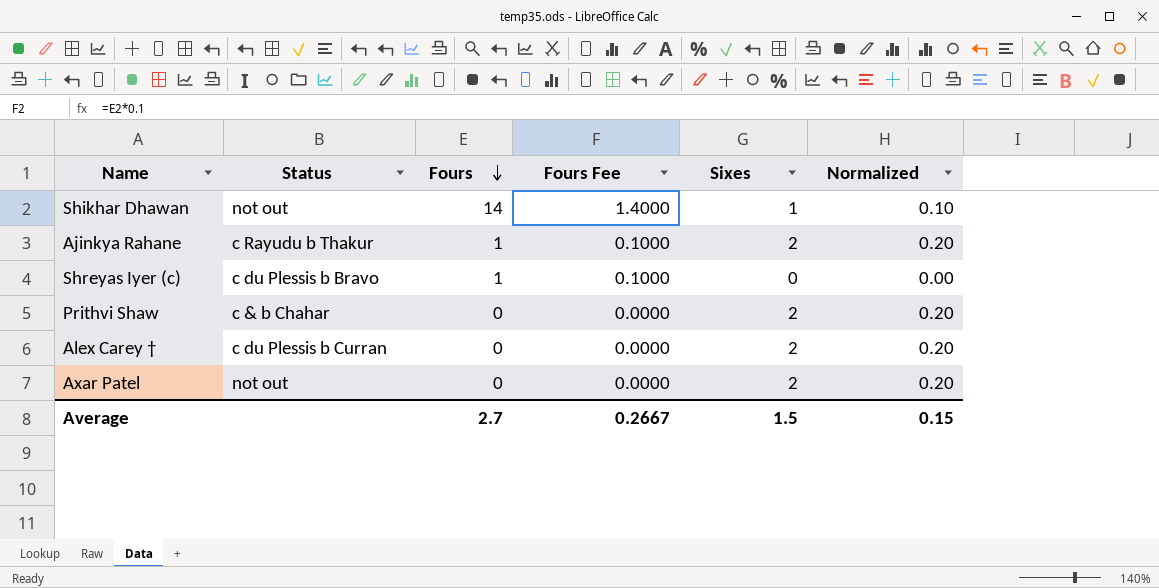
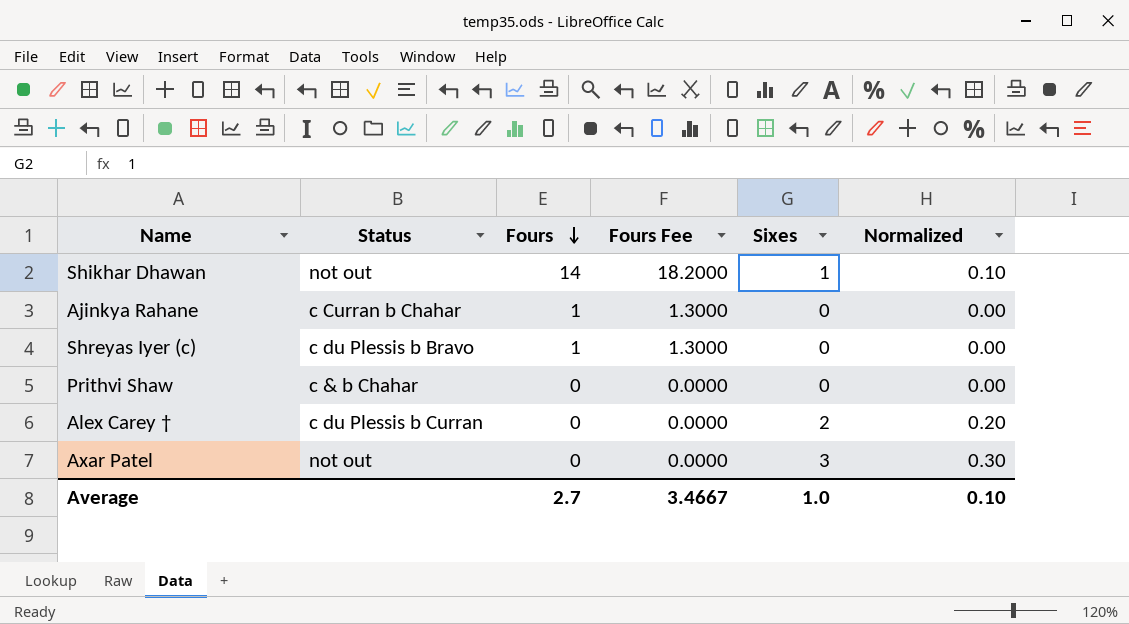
column Fours Fee | formula: [Fours] * 0.1 -> [Fours] * 1.3
Ajinkya Rahane | Status: c Rayudu b Thakur -> c Curran b Chahar
Ajinkya Rahane | Sixes: 2 -> 0
Ajinkya Rahane | Normalized: 0.20 -> 0.00
Prithvi Shaw | Sixes: 2 -> 0
Prithvi Shaw | Normalized: 0.20 -> 0.00
Axar Patel | Sixes: 2 -> 3
Axar Patel | Normalized: 0.20 -> 0.30
Average | Fours Fee: 0.2667 -> 3.4667
Average | Sixes: 1.5 -> 1.0
Average | Normalized: 0.15 -> 0.10

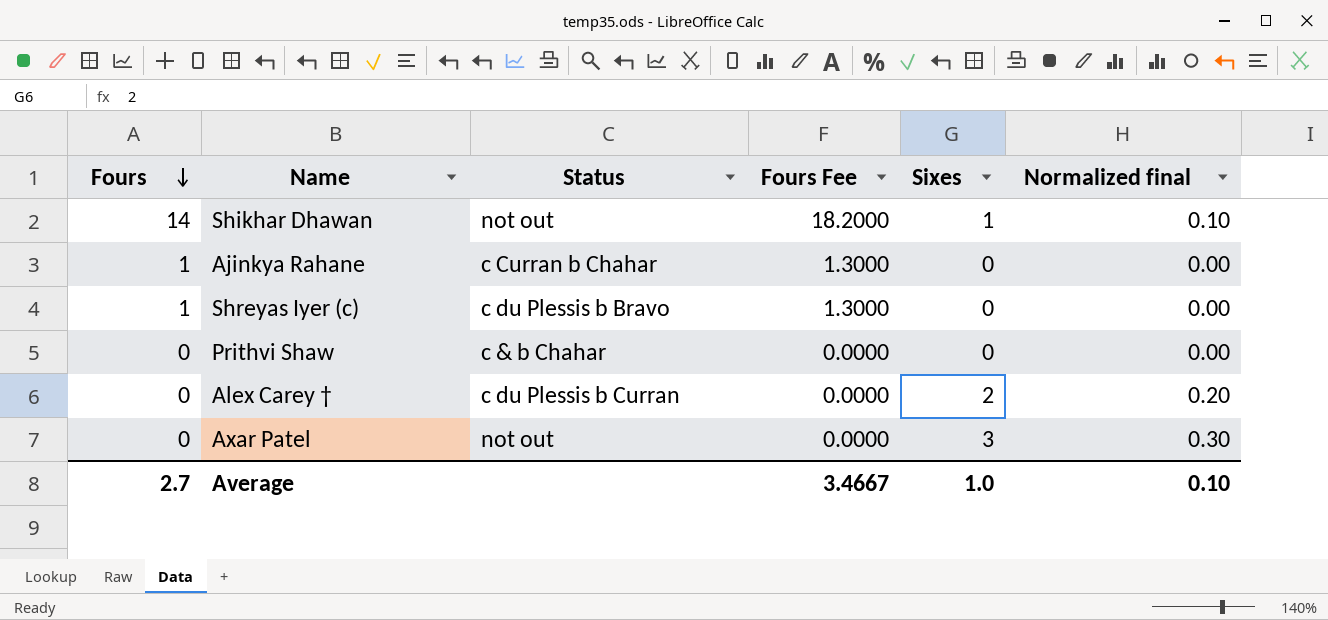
column Fours | position: 3 -> 1
column name: Normalized -> Normalized final

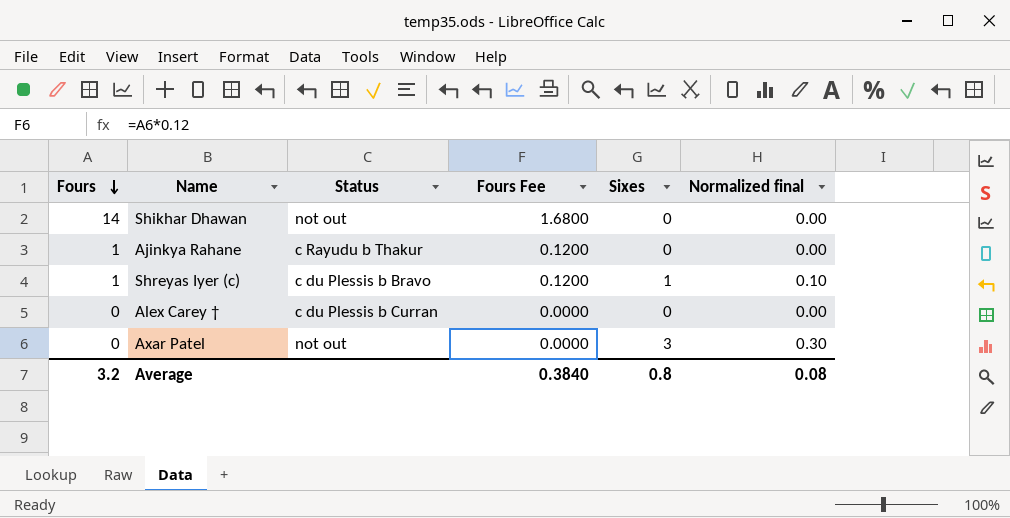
column Fours Fee | formula: [Fours] * 1.3 -> [Fours] * 0.12
row Prithvi Shaw: 0 | c & b Chahar | 0.0000 | 0 | 0.00 -> none
Shikhar Dhawan | Sixes: 1 -> 0
Shikhar Dhawan | Normalized final: 0.10 -> 0.00
Ajinkya Rahane | Status: c Curran b Chahar -> c Rayudu b Thakur
Shreyas Iyer (c) | Sixes: 0 -> 1
Shreyas Iyer (c) | Normalized final: 0.00 -> 0.10
Alex Carey † | Sixes: 2 -> 0
Alex Carey † | Normalized final: 0.20 -> 0.00
Average | Fours: 2.7 -> 3.2
Average | Fours Fee: 3.4667 -> 0.3840
Average | Sixes: 1.0 -> 0.8
Average | Normalized final: 0.10 -> 0.08

